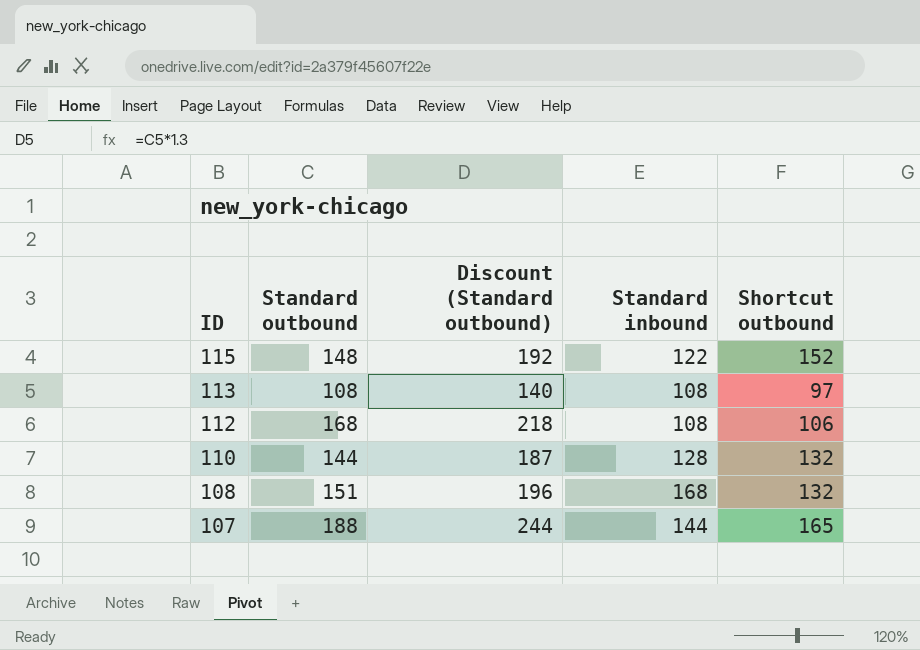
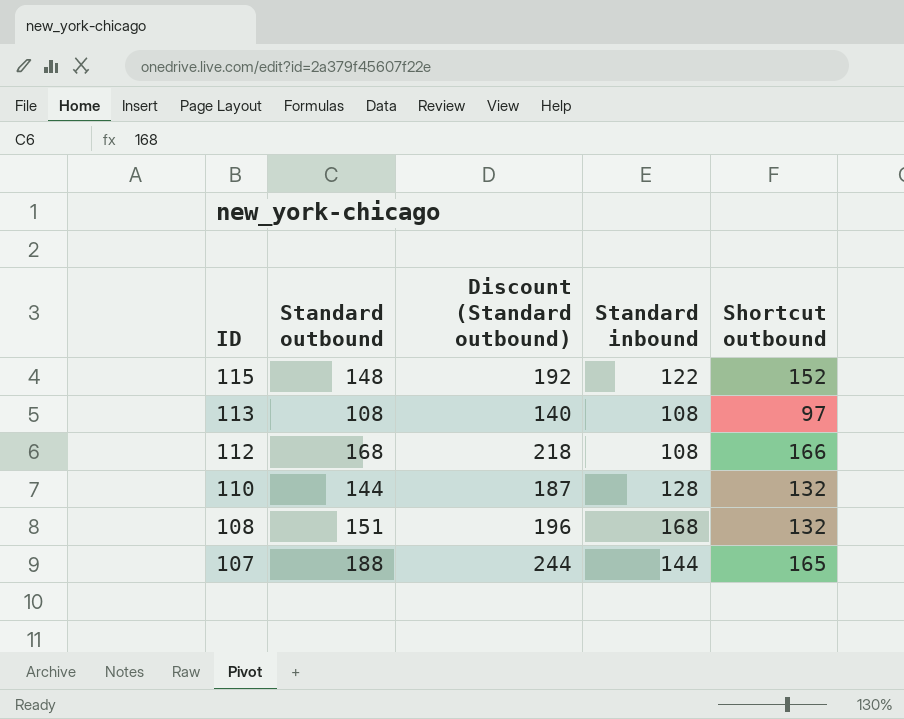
112 | Shortcut outbound: 106 -> 166

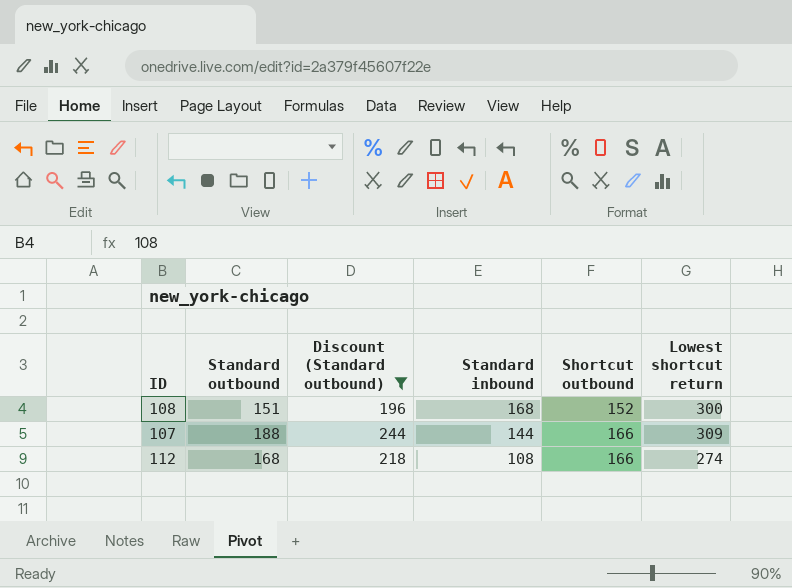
filter: none -> Discount (Standard outbound) >= 196
row order: ID descending -> Standard inbound descending
column Lowest shortcut return | position: none -> 6
108 | Shortcut outbound: 132 -> 152
107 | Shortcut outbound: 165 -> 166

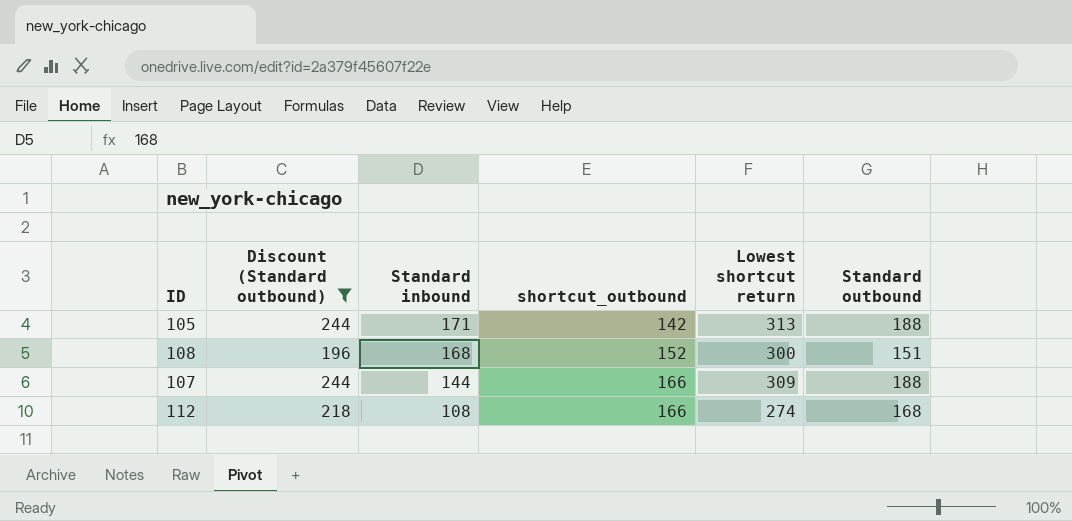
column name: Shortcut outbound -> shortcut_outbound
column Standard outbound | position: 2 -> 6
row 105: none -> 244 | 171 | 142 | 313 | 188

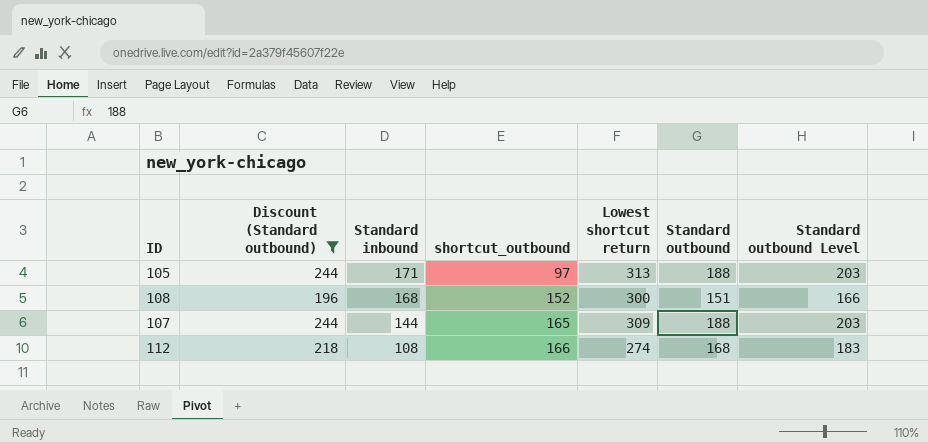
column Standard outbound Level | formula: none -> [Standard outbound] + 15
105 | shortcut_outbound: 142 -> 97
107 | shortcut_outbound: 166 -> 165

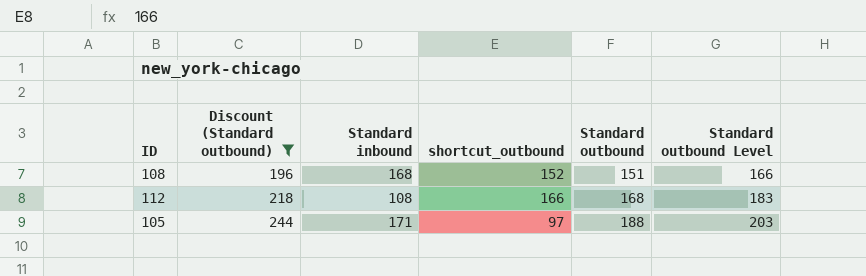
row order: Standard inbound descending -> Discount (Standard outbound) ascending
column Lowest shortcut return | position: 5 -> none
row 107: 244 | 144 | 165 | 309 | 188 | 203 -> none

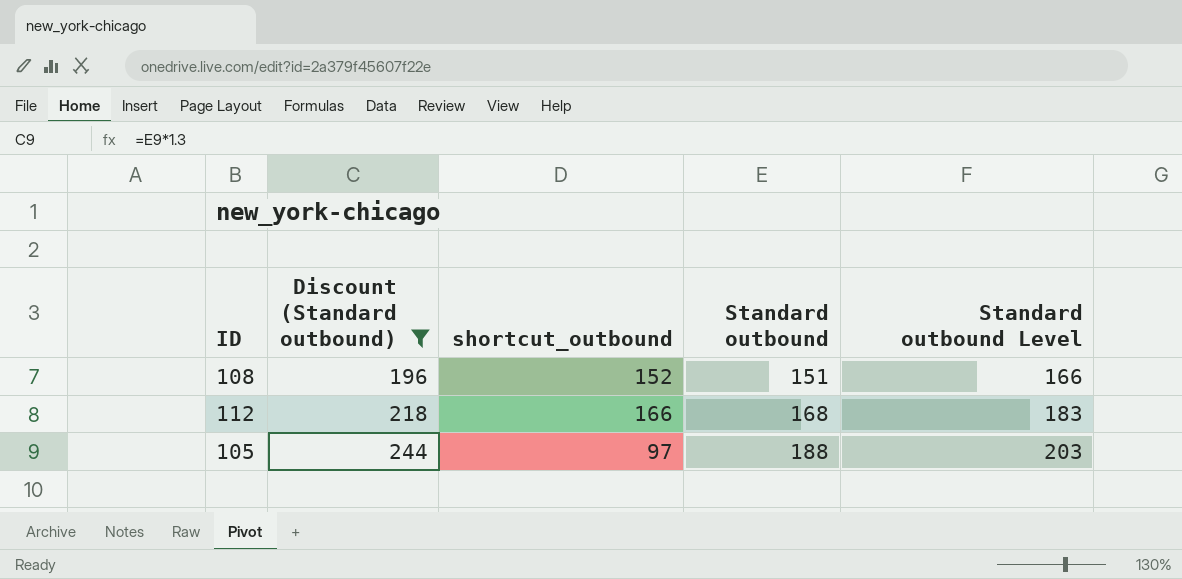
column Standard inbound | position: 3 -> none

